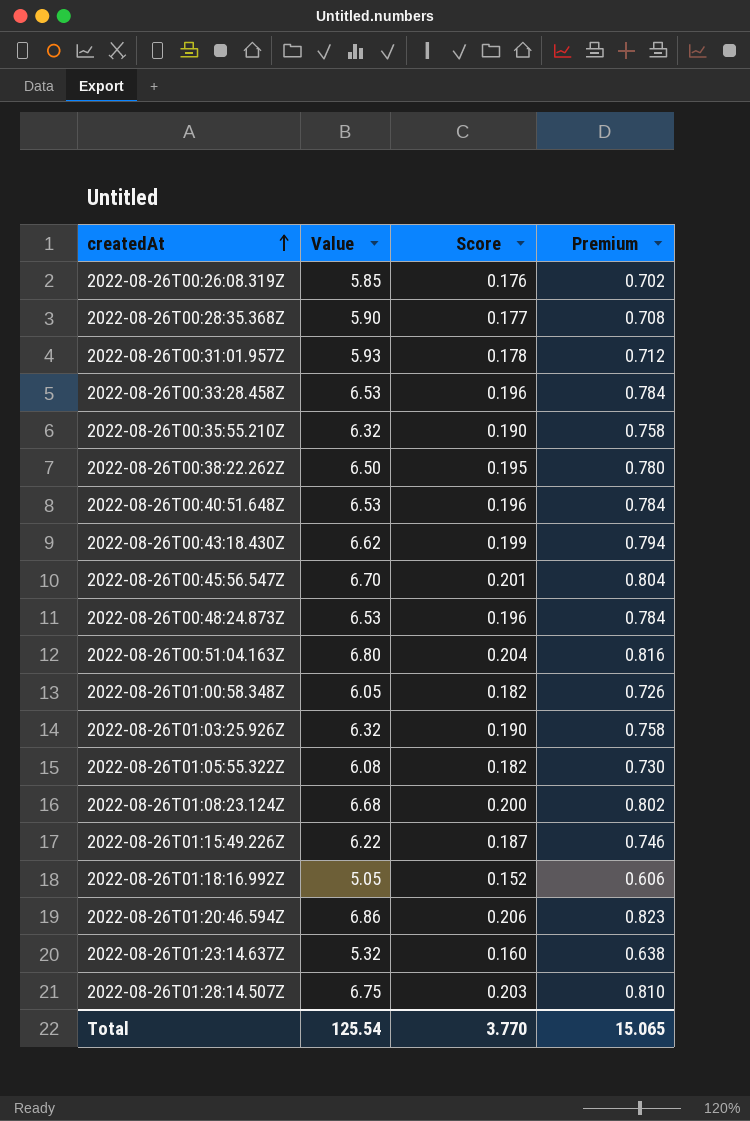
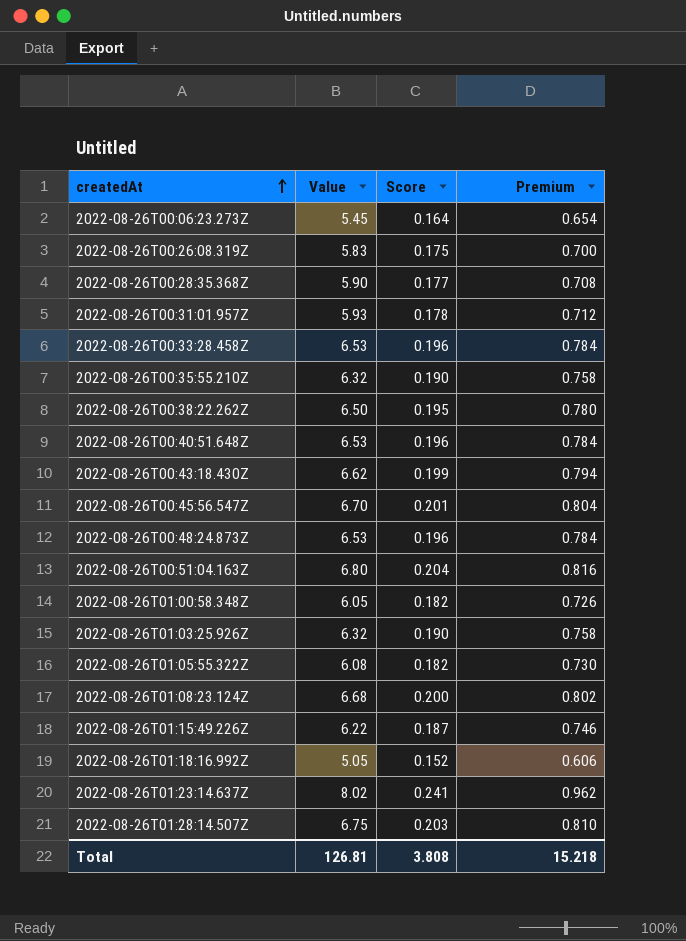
row 2022-08-26T01:20:46.594Z: 6.86 | 0.206 | 0.823 -> none
row 2022-08-26T00:06:23.273Z: none -> 5.45 | 0.164 | 0.654
2022-08-26T00:26:08.319Z | Value: 5.85 -> 5.83
2022-08-26T00:26:08.319Z | Score: 0.176 -> 0.175
2022-08-26T00:26:08.319Z | Premium: 0.702 -> 0.700
2022-08-26T01:23:14.637Z | Value: 5.32 -> 8.02
2022-08-26T01:23:14.637Z | Score: 0.160 -> 0.241
2022-08-26T01:23:14.637Z | Premium: 0.638 -> 0.962
Total | Value: 125.54 -> 126.81
Total | Score: 3.770 -> 3.808
Total | Premium: 15.065 -> 15.218

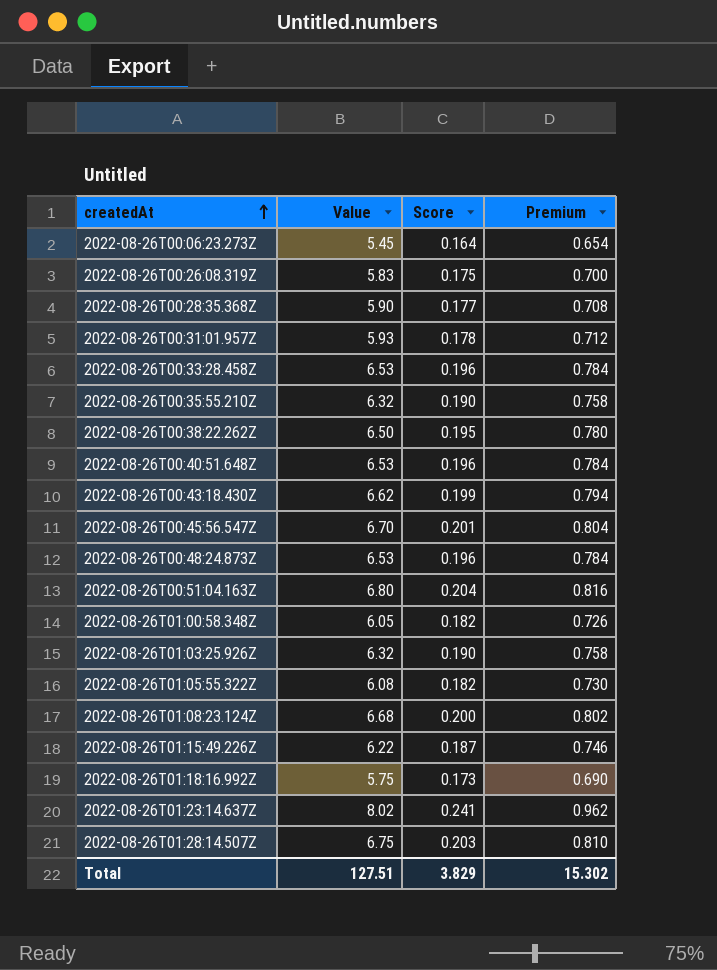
2022-08-26T01:18:16.992Z | Value: 5.05 -> 5.75
2022-08-26T01:18:16.992Z | Score: 0.152 -> 0.173
2022-08-26T01:18:16.992Z | Premium: 0.606 -> 0.690
Total | Value: 126.81 -> 127.51
Total | Score: 3.808 -> 3.829
Total | Premium: 15.218 -> 15.302

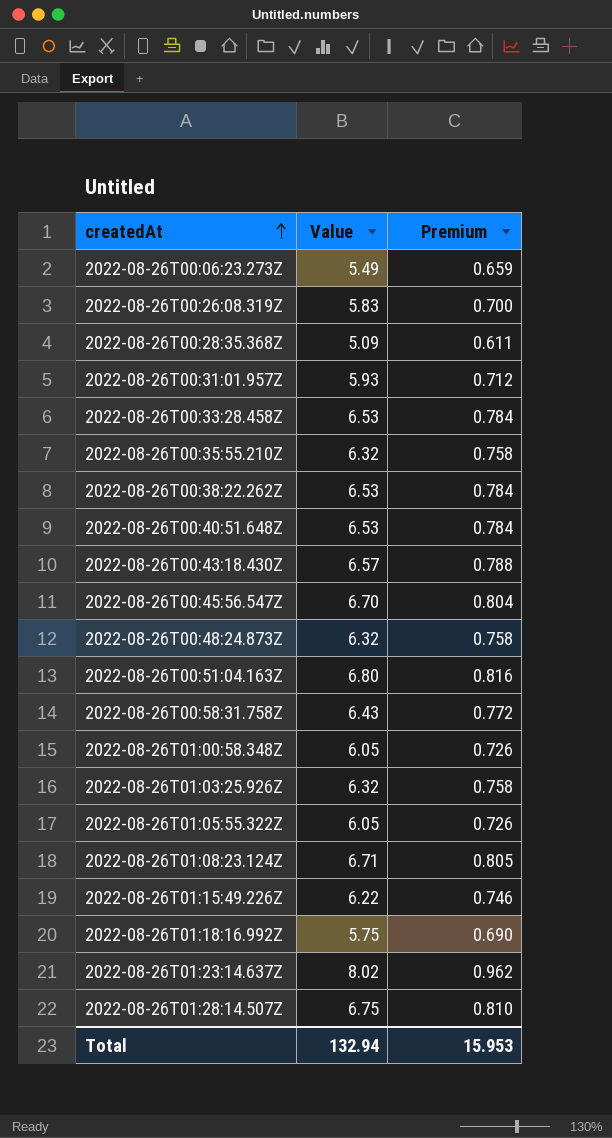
column Score | formula: [Value] * 0.03 -> none
2022-08-26T00:06:23.273Z | Value: 5.45 -> 5.49
2022-08-26T00:06:23.273Z | Premium: 0.654 -> 0.659
2022-08-26T00:28:35.368Z | Value: 5.90 -> 5.09
2022-08-26T00:28:35.368Z | Premium: 0.708 -> 0.611
2022-08-26T00:38:22.262Z | Value: 6.50 -> 6.53
2022-08-26T00:38:22.262Z | Premium: 0.780 -> 0.784
2022-08-26T00:43:18.430Z | Value: 6.62 -> 6.57
2022-08-26T00:43:18.430Z | Premium: 0.794 -> 0.788
2022-08-26T00:48:24.873Z | Value: 6.53 -> 6.32
2022-08-26T00:48:24.873Z | Premium: 0.784 -> 0.758
row 2022-08-26T00:58:31.758Z: none -> 6.43 | 0.772
2022-08-26T01:05:55.322Z | Value: 6.08 -> 6.05
2022-08-26T01:05:55.322Z | Premium: 0.730 -> 0.726
2022-08-26T01:08:23.124Z | Value: 6.68 -> 6.71
2022-08-26T01:08:23.124Z | Premium: 0.802 -> 0.805
Total | Value: 127.51 -> 132.94
Total | Premium: 15.302 -> 15.953

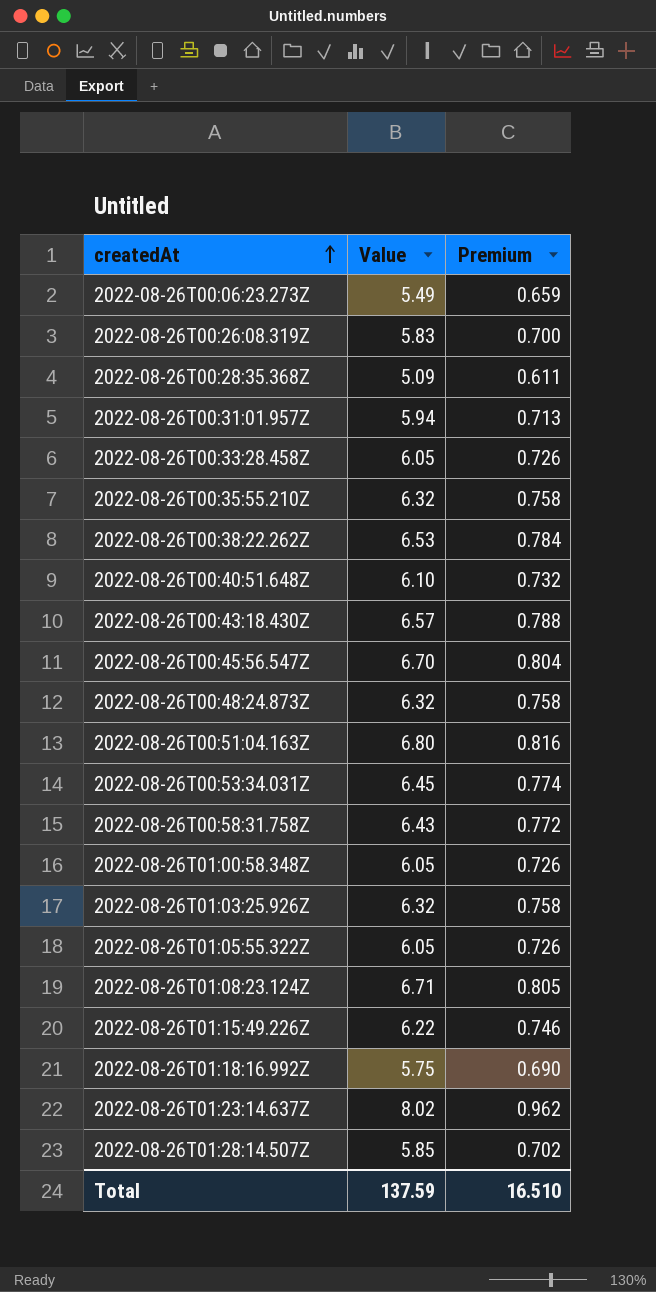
2022-08-26T00:31:01.957Z | Value: 5.93 -> 5.94
2022-08-26T00:31:01.957Z | Premium: 0.712 -> 0.713
2022-08-26T00:33:28.458Z | Value: 6.53 -> 6.05
2022-08-26T00:33:28.458Z | Premium: 0.784 -> 0.726
2022-08-26T00:40:51.648Z | Value: 6.53 -> 6.10
2022-08-26T00:40:51.648Z | Premium: 0.784 -> 0.732
row 2022-08-26T00:53:34.031Z: none -> 6.45 | 0.774
2022-08-26T01:28:14.507Z | Value: 6.75 -> 5.85
2022-08-26T01:28:14.507Z | Premium: 0.810 -> 0.702
Total | Value: 132.94 -> 137.59
Total | Premium: 15.953 -> 16.510

